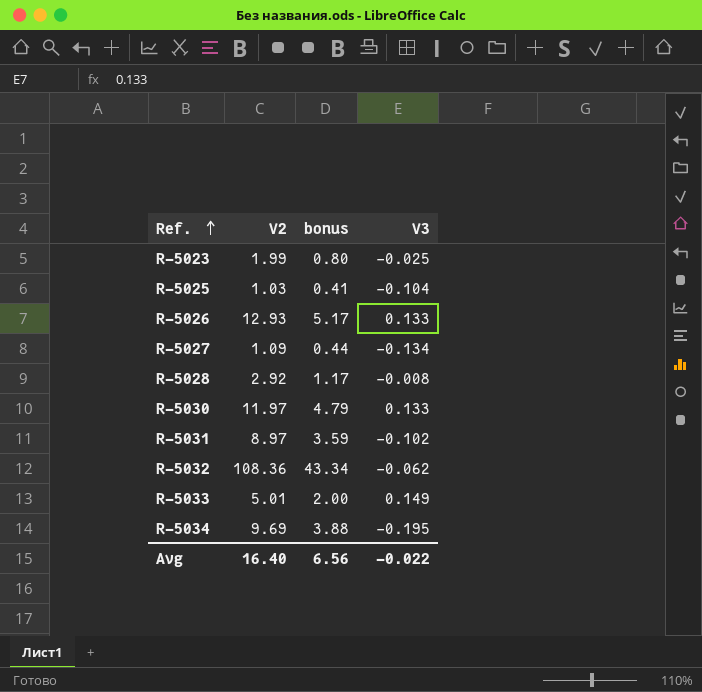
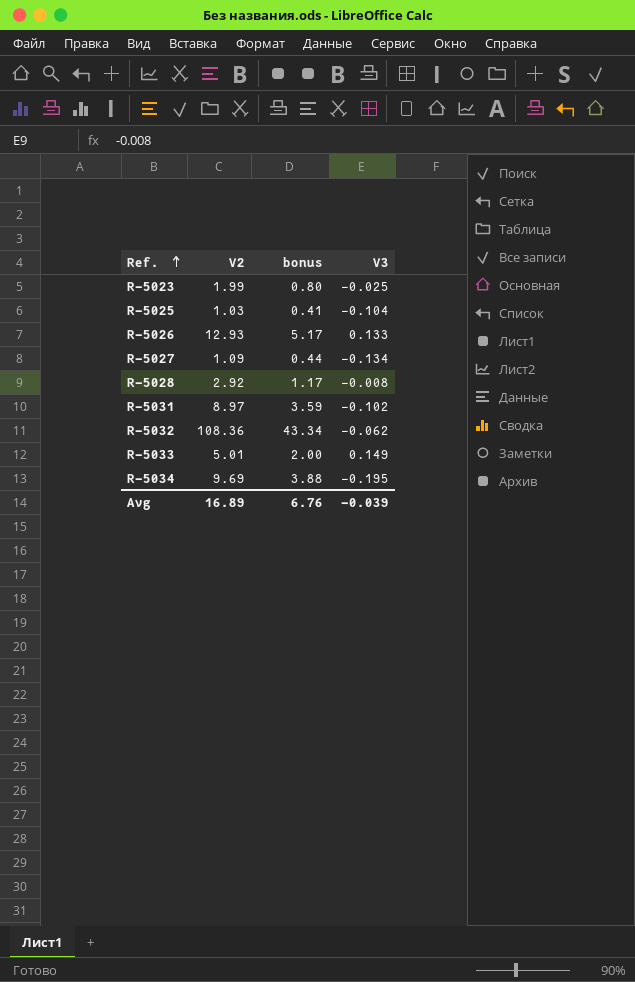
row R-5030: 11.97 | 4.79 | 0.133 -> none
Avg | V2: 16.40 -> 16.89
Avg | bonus: 6.56 -> 6.76
Avg | V3: -0.022 -> -0.039

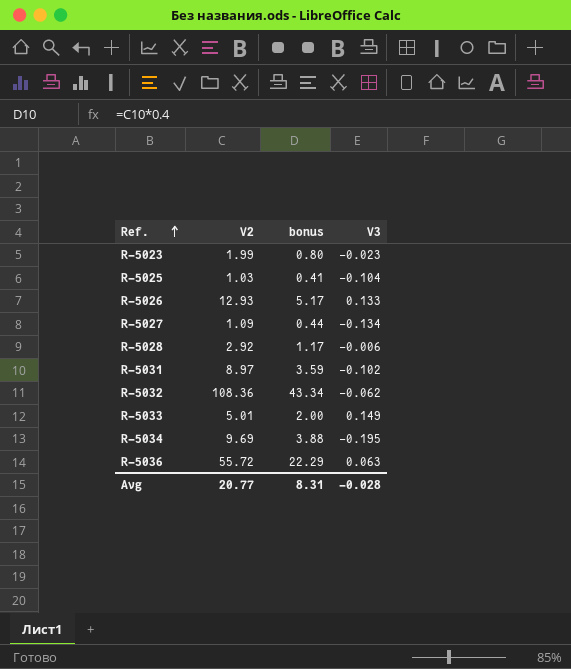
R-5023 | V3: -0.025 -> -0.023
R-5028 | V3: -0.008 -> -0.006
row R-5036: none -> 55.72 | 22.29 | 0.063
Avg | V2: 16.89 -> 20.77
Avg | bonus: 6.76 -> 8.31
Avg | V3: -0.039 -> -0.028

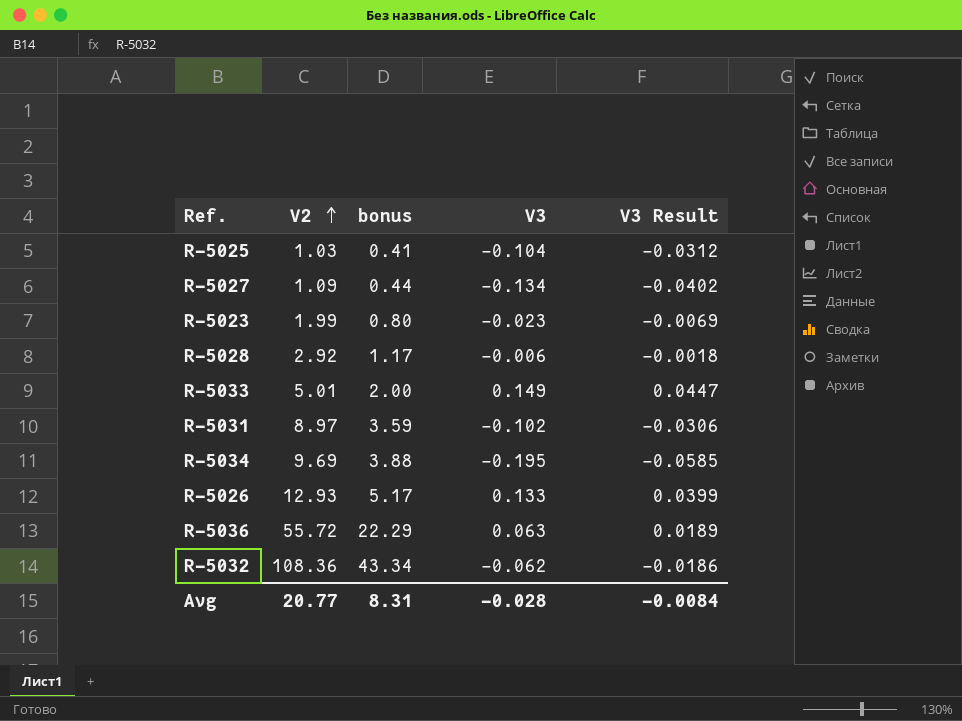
row order: Ref. ascending -> V2 ascending
column V3 Result | formula: none -> [V3] * 0.3

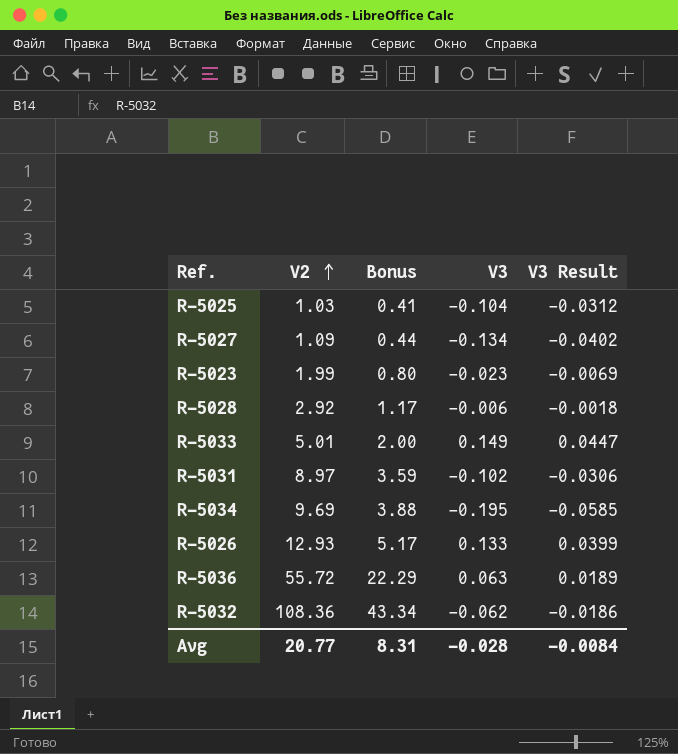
column name: bonus -> Bonus

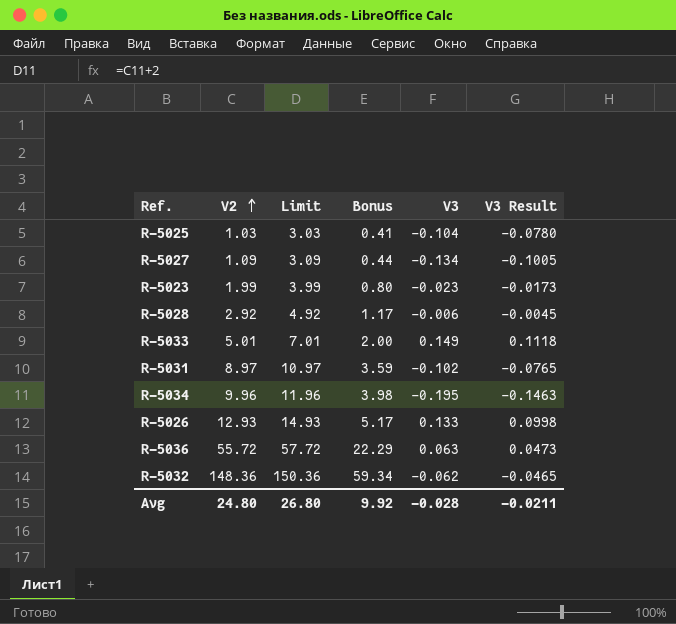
column Limit | formula: none -> [V2] + 2
column V3 Result | formula: [V3] * 0.3 -> [V3] * 0.75
R-5034 | V2: 9.69 -> 9.96
R-5034 | Bonus: 3.88 -> 3.98
R-5032 | V2: 108.36 -> 148.36
R-5032 | Bonus: 43.34 -> 59.34
Avg | V2: 20.77 -> 24.80
Avg | Bonus: 8.31 -> 9.92
Avg | V3 Result: -0.0084 -> -0.0211

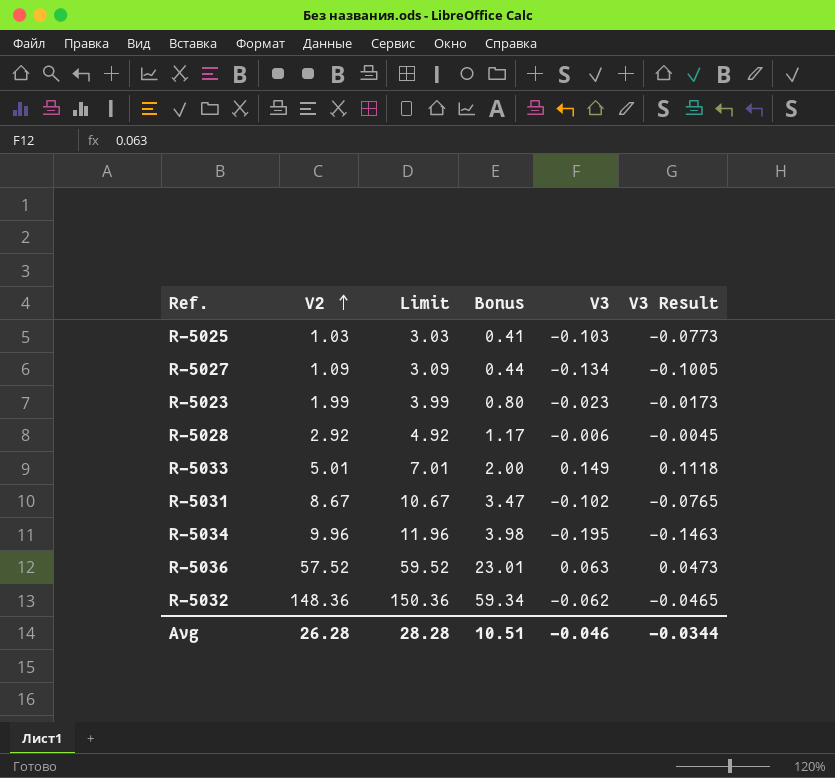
row R-5026: 12.93 | 14.93 | 5.17 | 0.133 | 0.0998 -> none
R-5025 | V3: -0.104 -> -0.103
R-5025 | V3 Result: -0.0780 -> -0.0773
R-5031 | V2: 8.97 -> 8.67
R-5031 | Limit: 10.97 -> 10.67
R-5031 | Bonus: 3.59 -> 3.47
R-5036 | V2: 55.72 -> 57.52
R-5036 | Limit: 57.72 -> 59.52
R-5036 | Bonus: 22.29 -> 23.01
Avg | V2: 24.80 -> 26.28
Avg | Limit: 26.80 -> 28.28
Avg | Bonus: 9.92 -> 10.51
Avg | V3: -0.028 -> -0.046
Avg | V3 Result: -0.0211 -> -0.0344

